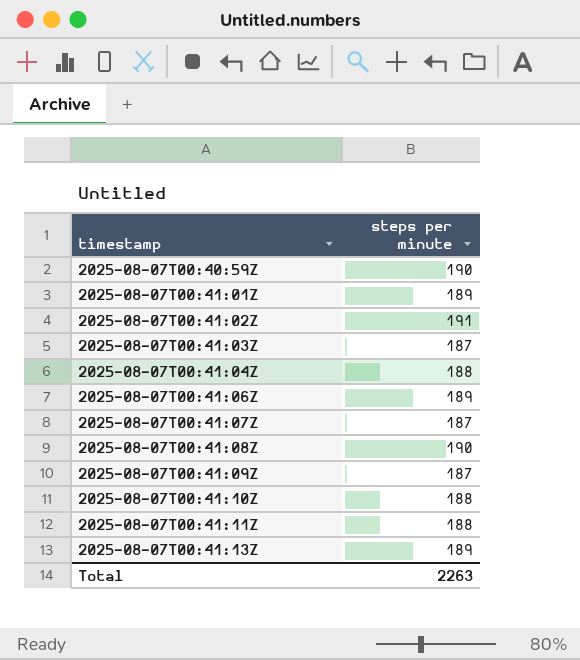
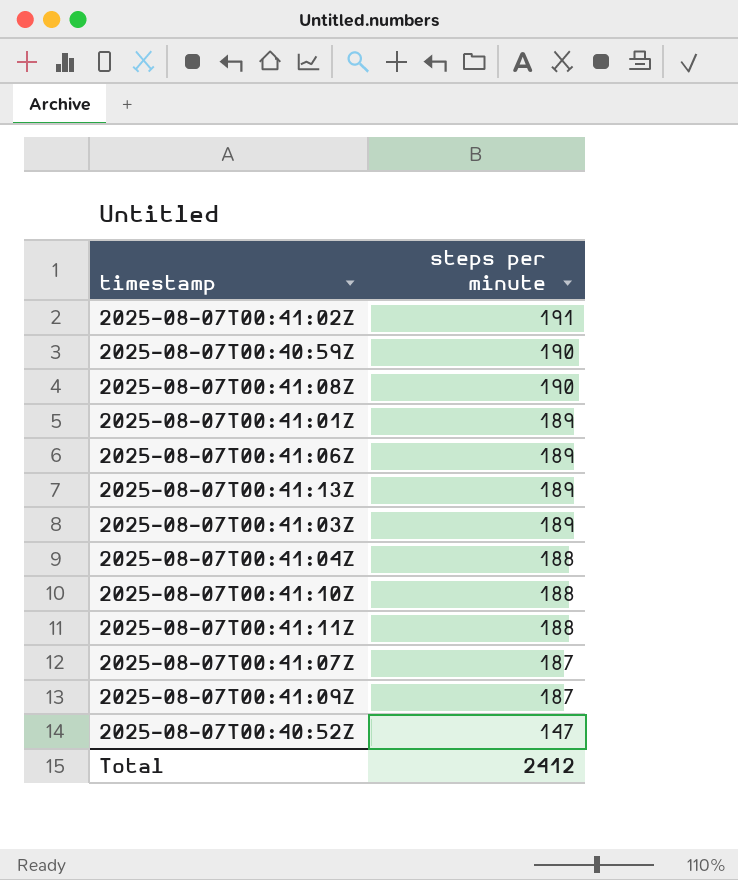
row order: timestamp ascending -> steps per minute descending
2025-08-07T00:41:03Z | steps per minute: 187 -> 189
row 2025-08-07T00:40:52Z: none -> 147
Total | steps per minute: 2263 -> 2412

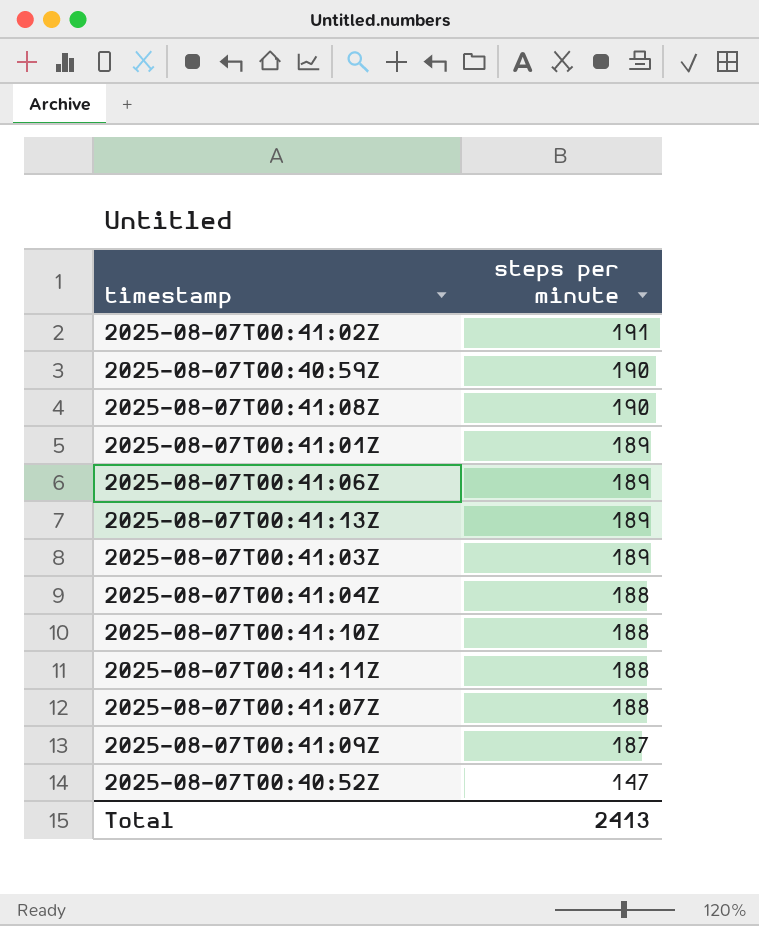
2025-08-07T00:41:07Z | steps per minute: 187 -> 188
Total | steps per minute: 2412 -> 2413

